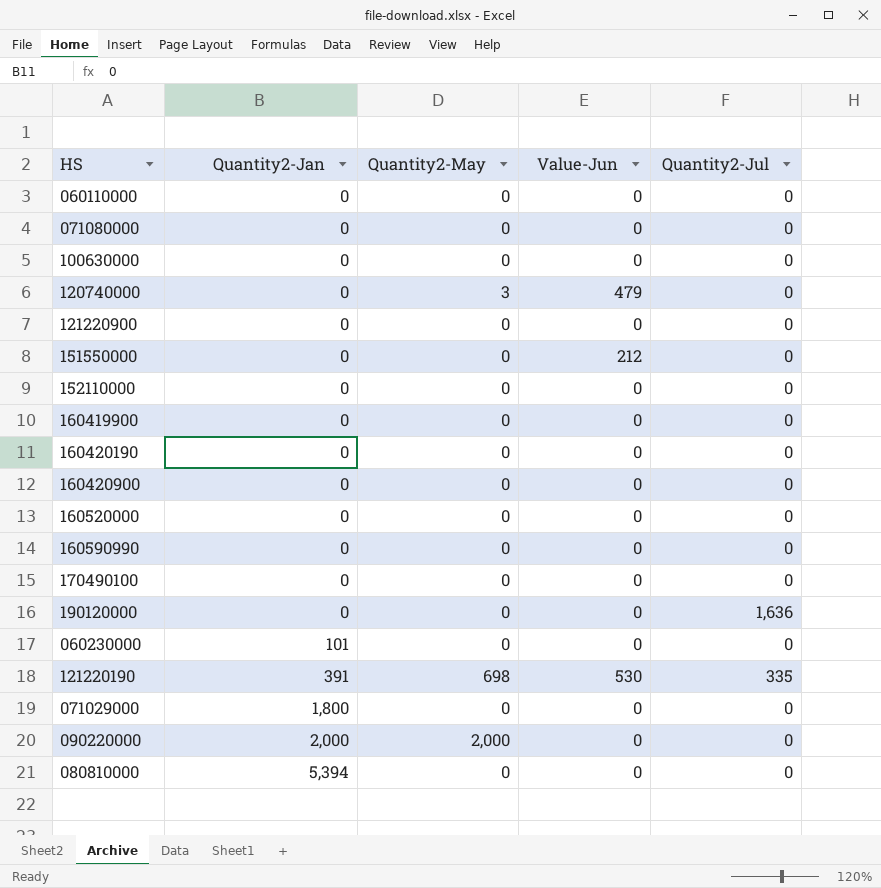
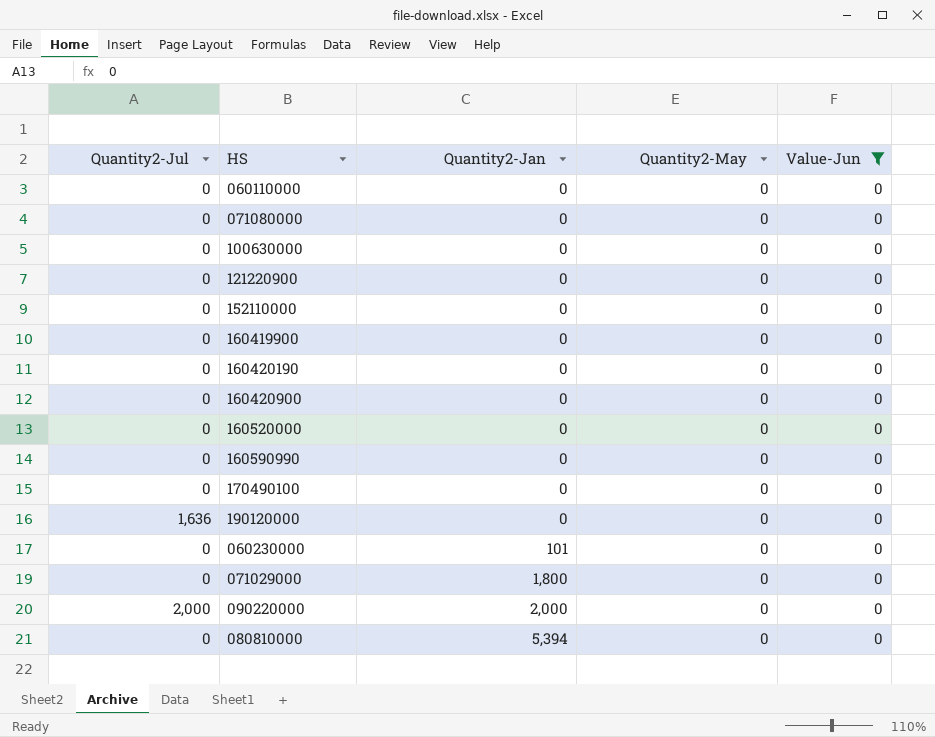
filter: none -> Value-Jun = 0
column Quantity2-Jul | position: 5 -> 1
090220000 | Quantity2-Jul: 0 -> 2,000
090220000 | Quantity2-May: 2,000 -> 0

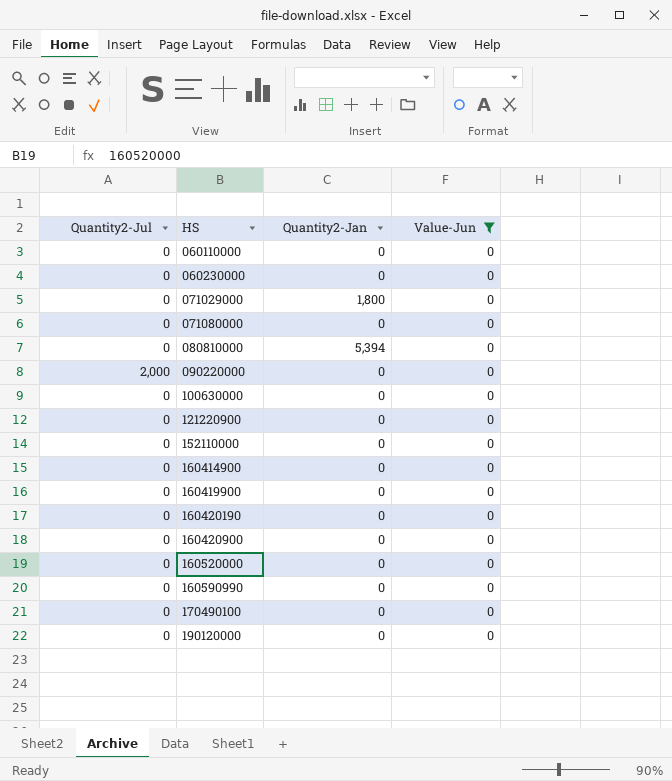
row order: Quantity2-Jan ascending -> HS ascending
column Quantity2-May | position: 4 -> none
060230000 | Quantity2-Jan: 101 -> 0
090220000 | Quantity2-Jan: 2,000 -> 0
row 160414900: none -> 0 | 0 | 0
190120000 | Quantity2-Jul: 1,636 -> 0

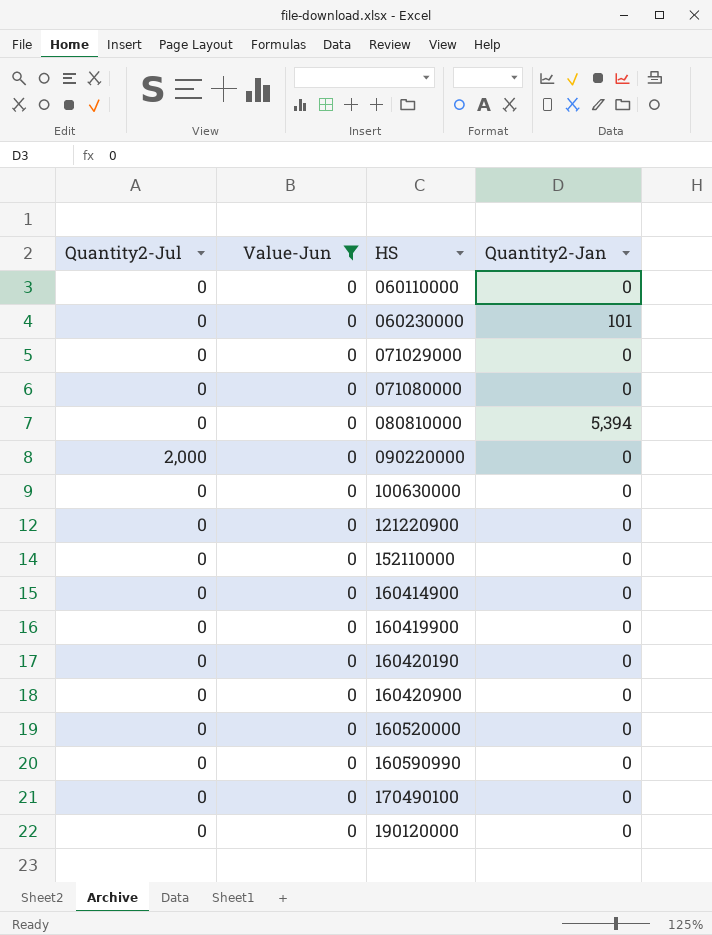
column Value-Jun | position: 4 -> 2
060230000 | Quantity2-Jan: 0 -> 101
071029000 | Quantity2-Jan: 1,800 -> 0

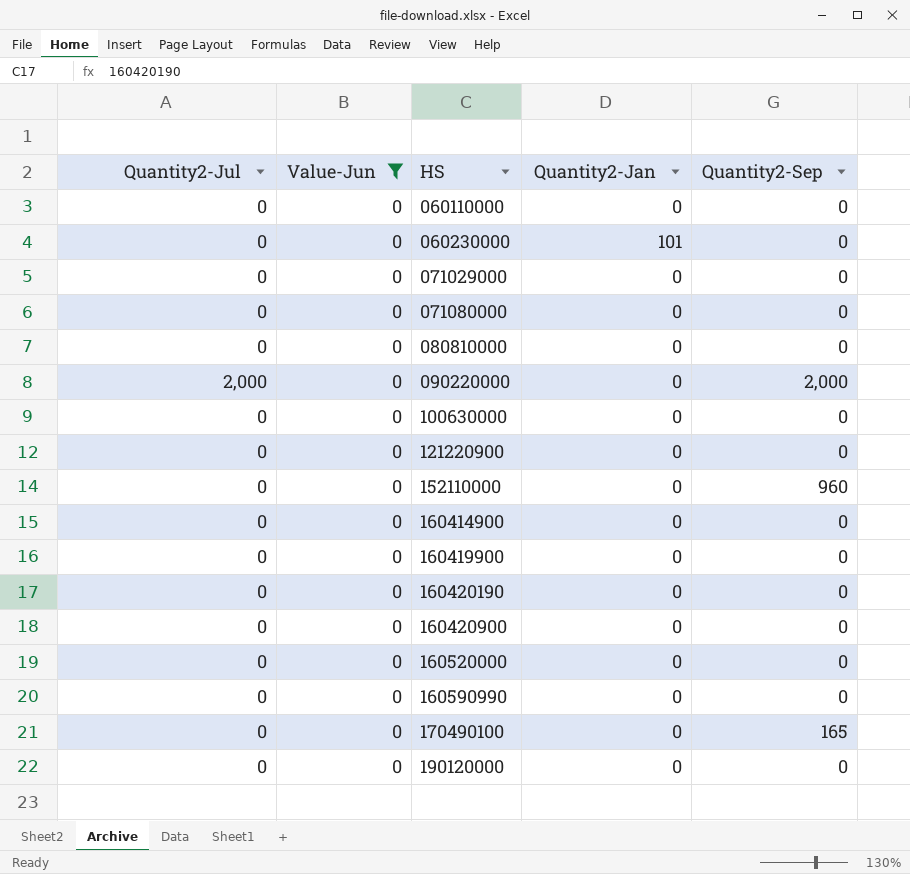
column Quantity2-Sep | position: none -> 5
080810000 | Quantity2-Jan: 5,394 -> 0

